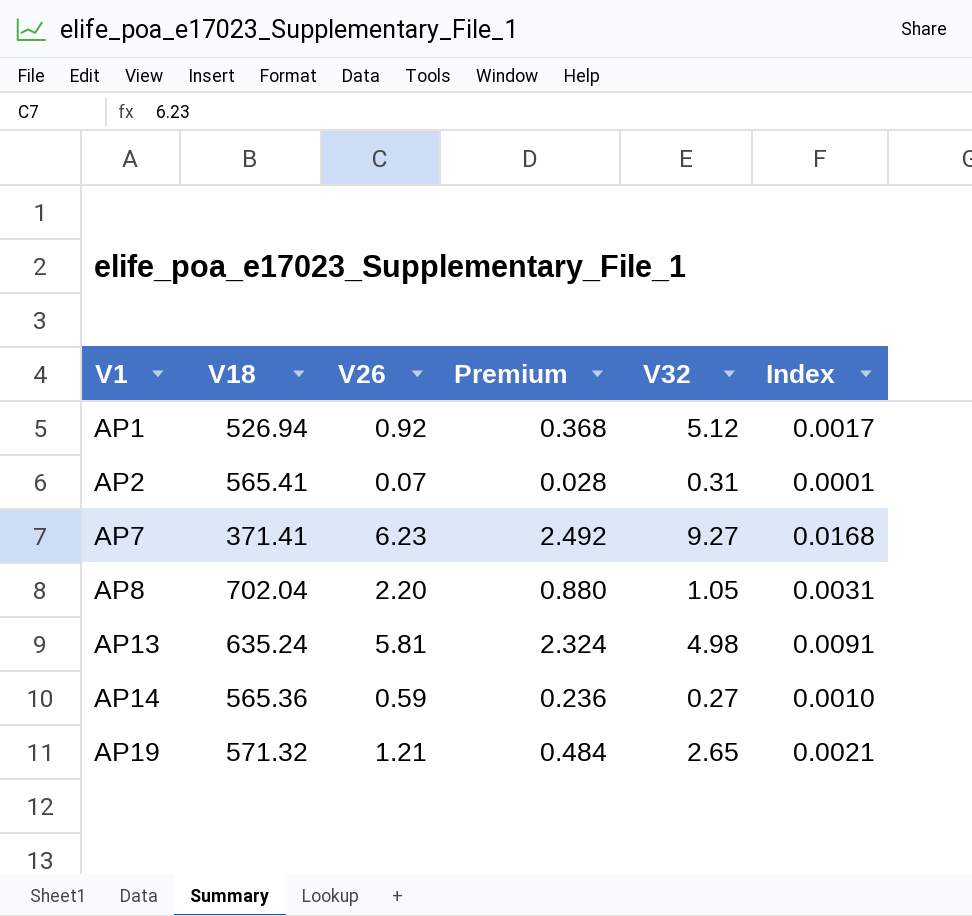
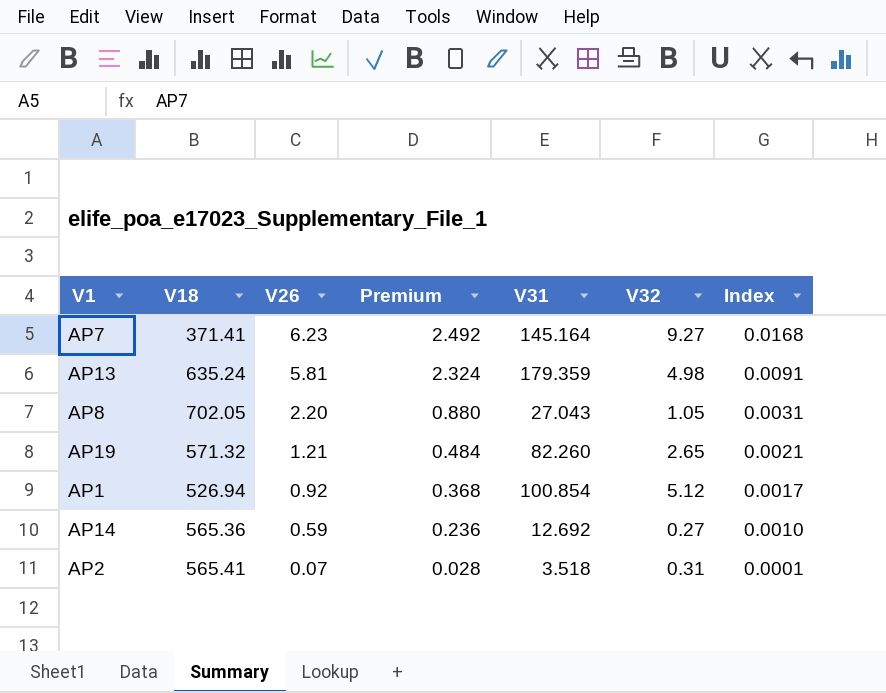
row order: V1 ascending -> V26 descending
column V31 | position: none -> 5
AP8 | V18: 702.04 -> 702.05

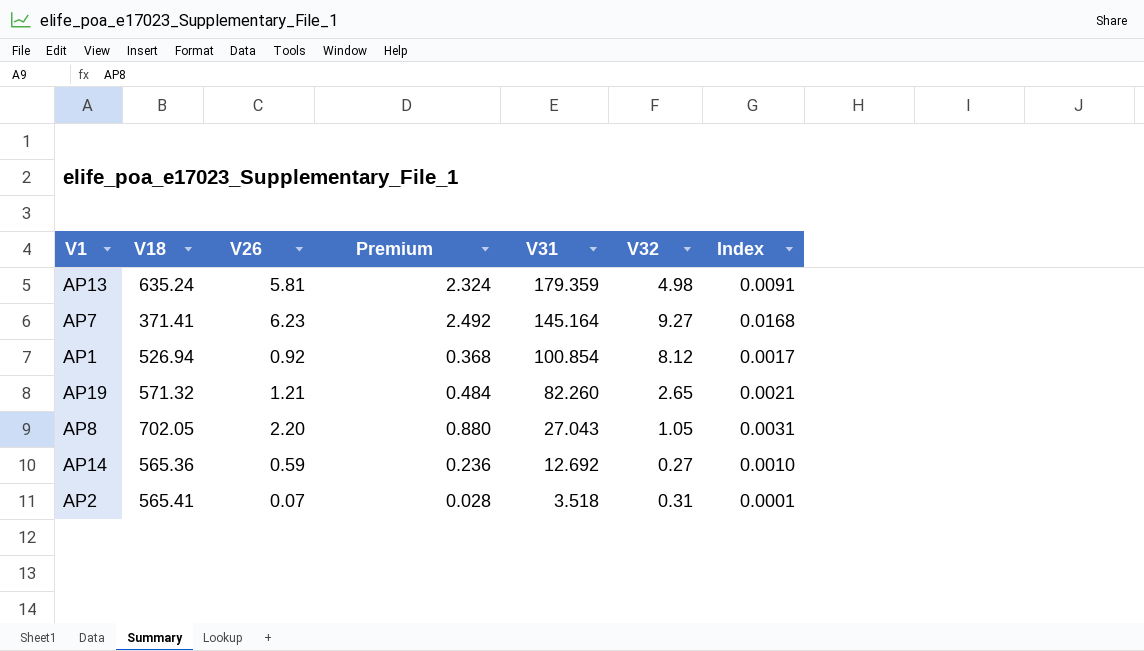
row order: V26 descending -> V31 descending
AP1 | V32: 5.12 -> 8.12

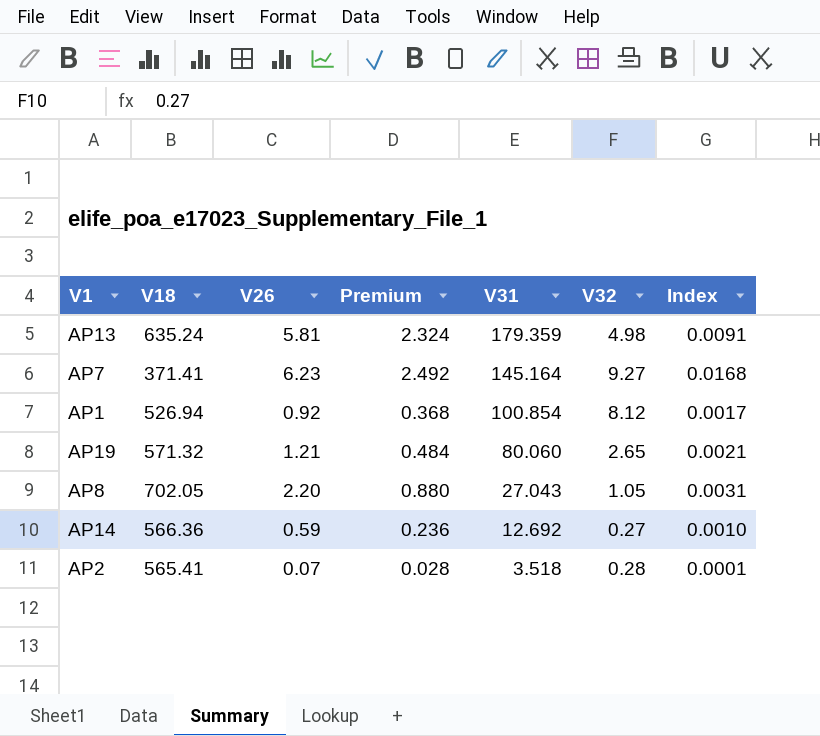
AP19 | V31: 82.260 -> 80.060
AP14 | V18: 565.36 -> 566.36
AP2 | V32: 0.31 -> 0.28

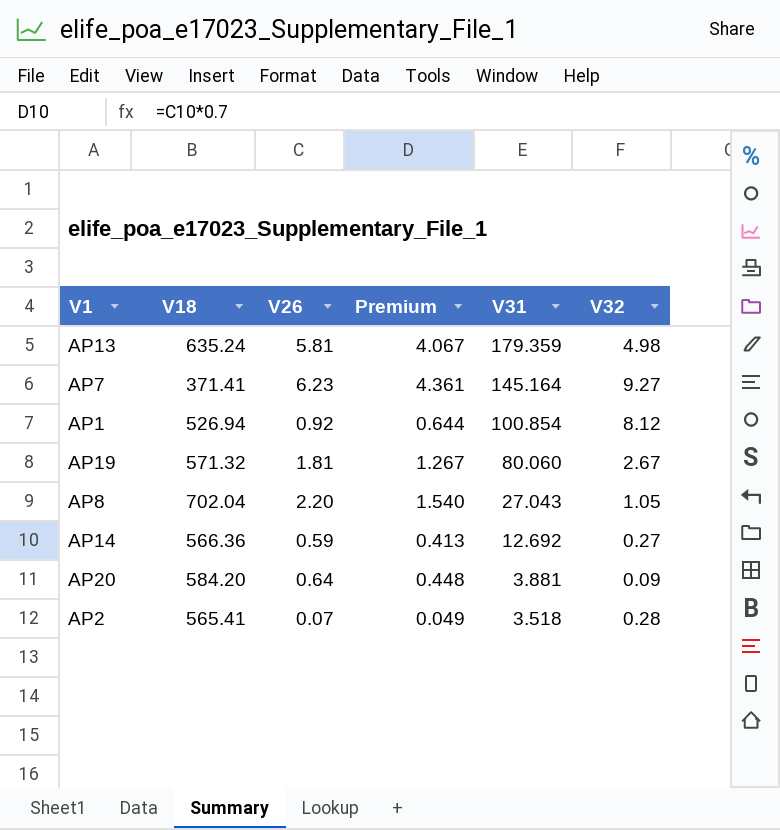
column Index | formula: [V26] / [V18] -> none
column Premium | formula: [V26] * 0.4 -> [V26] * 0.7
AP19 | V26: 1.21 -> 1.81
AP19 | V32: 2.65 -> 2.67
AP8 | V18: 702.05 -> 702.04
row AP20: none -> 584.20 | 0.64 | 0.448 | 3.881 | 0.09

